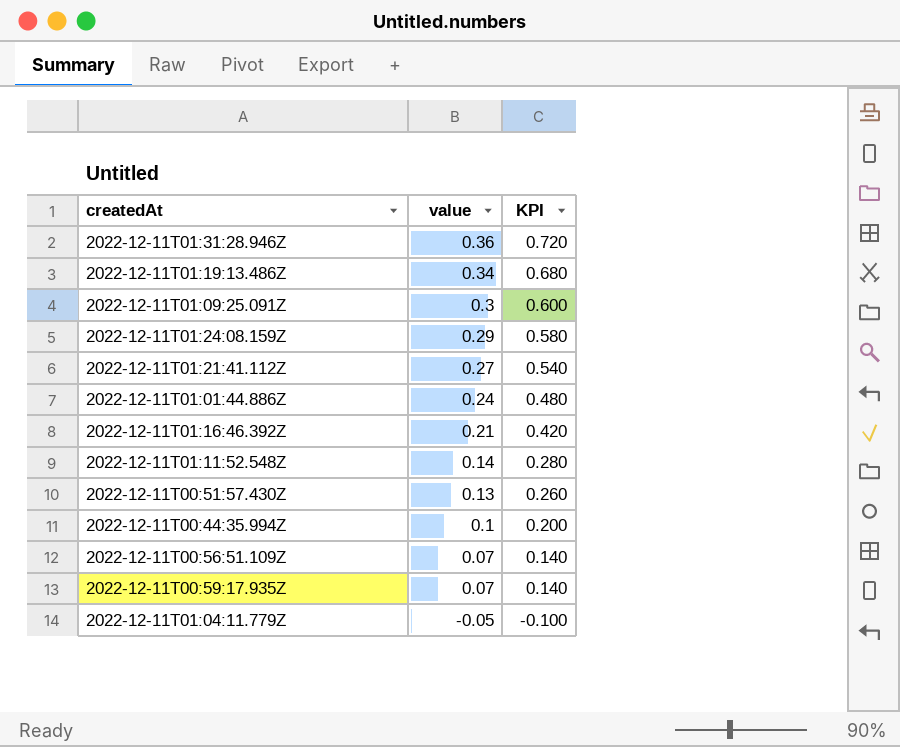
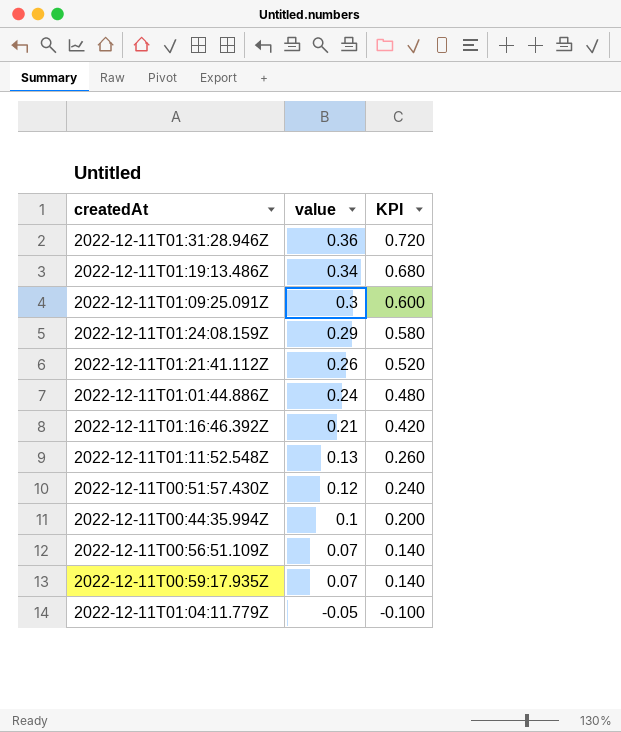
2022-12-11T01:21:41.112Z | value: 0.27 -> 0.26
2022-12-11T01:21:41.112Z | KPI: 0.540 -> 0.520
2022-12-11T01:11:52.548Z | value: 0.14 -> 0.13
2022-12-11T01:11:52.548Z | KPI: 0.280 -> 0.260
2022-12-11T00:51:57.430Z | value: 0.13 -> 0.12
2022-12-11T00:51:57.430Z | KPI: 0.260 -> 0.240

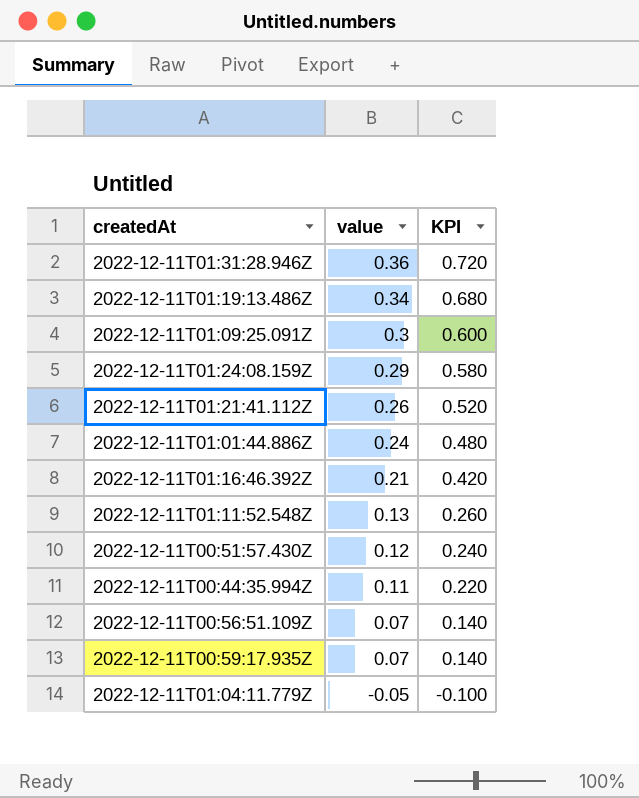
2022-12-11T00:44:35.994Z | value: 0.1 -> 0.11
2022-12-11T00:44:35.994Z | KPI: 0.200 -> 0.220

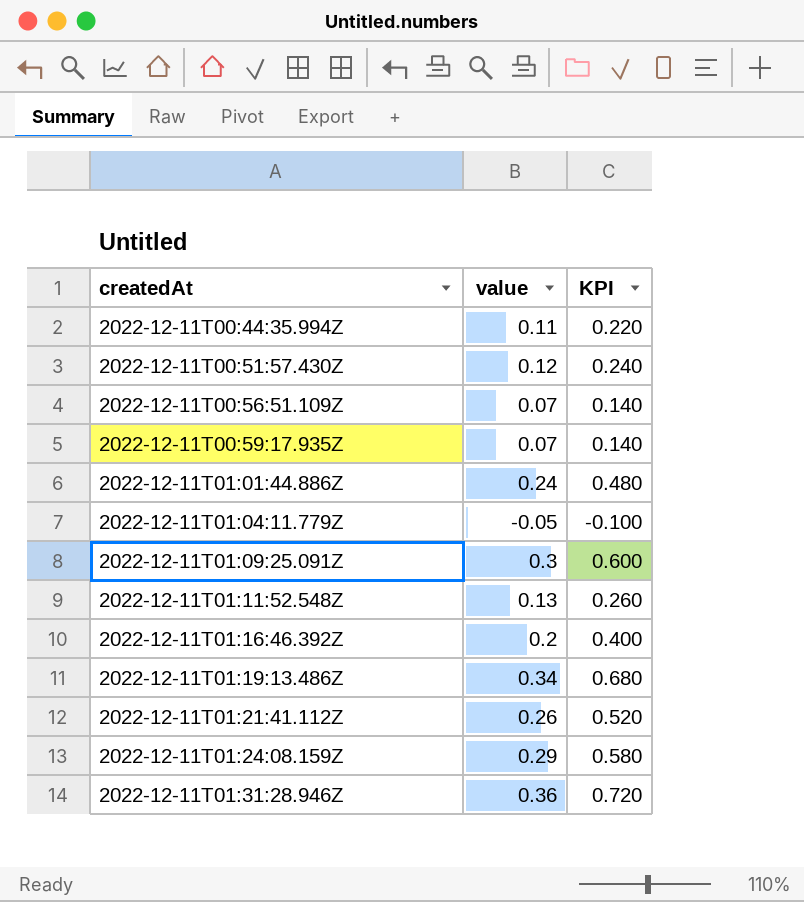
row order: value descending -> createdAt ascending
2022-12-11T01:16:46.392Z | value: 0.21 -> 0.2
2022-12-11T01:16:46.392Z | KPI: 0.420 -> 0.400

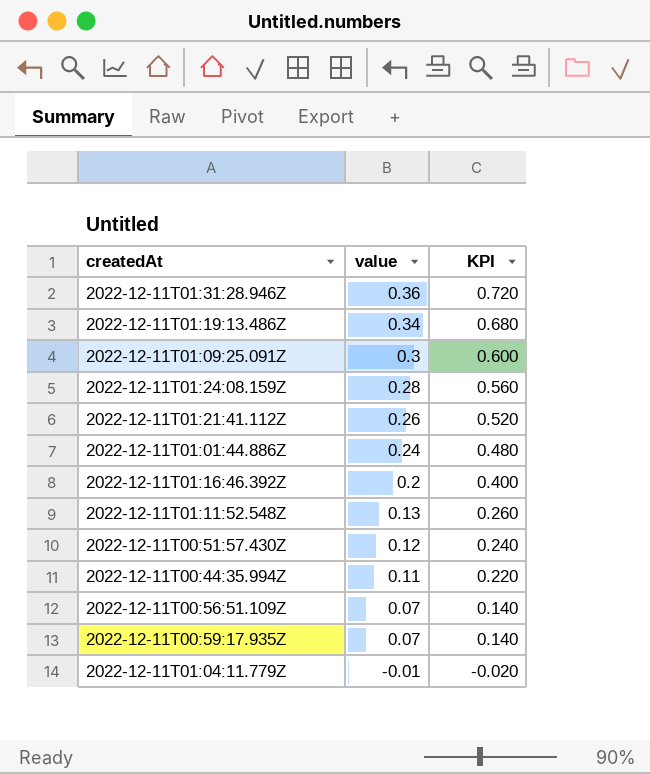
row order: createdAt ascending -> value descending
2022-12-11T01:24:08.159Z | value: 0.29 -> 0.28
2022-12-11T01:24:08.159Z | KPI: 0.580 -> 0.560
2022-12-11T01:04:11.779Z | value: -0.05 -> -0.01
2022-12-11T01:04:11.779Z | KPI: -0.100 -> -0.020

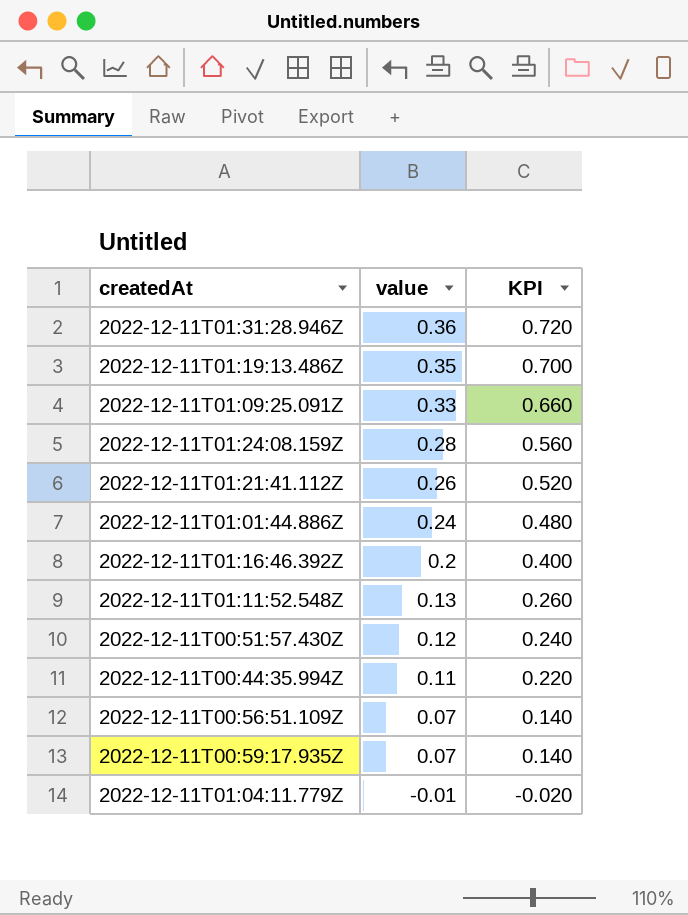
2022-12-11T01:19:13.486Z | value: 0.34 -> 0.35
2022-12-11T01:19:13.486Z | KPI: 0.680 -> 0.700
2022-12-11T01:09:25.091Z | value: 0.3 -> 0.33
2022-12-11T01:09:25.091Z | KPI: 0.600 -> 0.660

